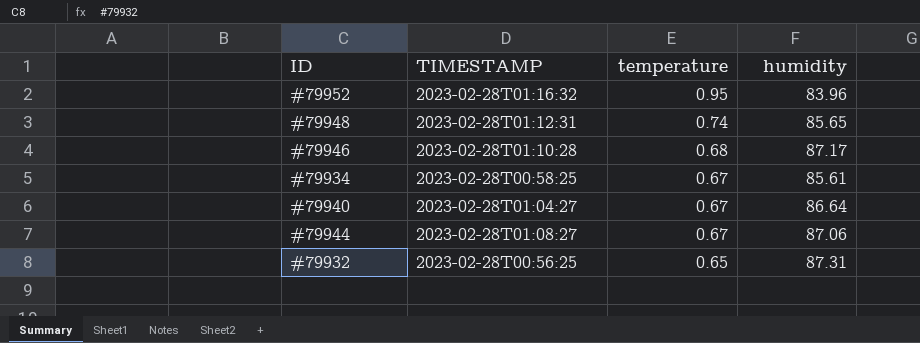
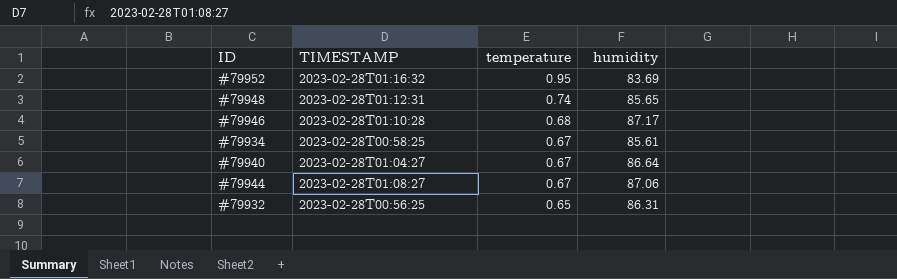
#79952 | humidity: 83.96 -> 83.69
#79932 | humidity: 87.31 -> 86.31

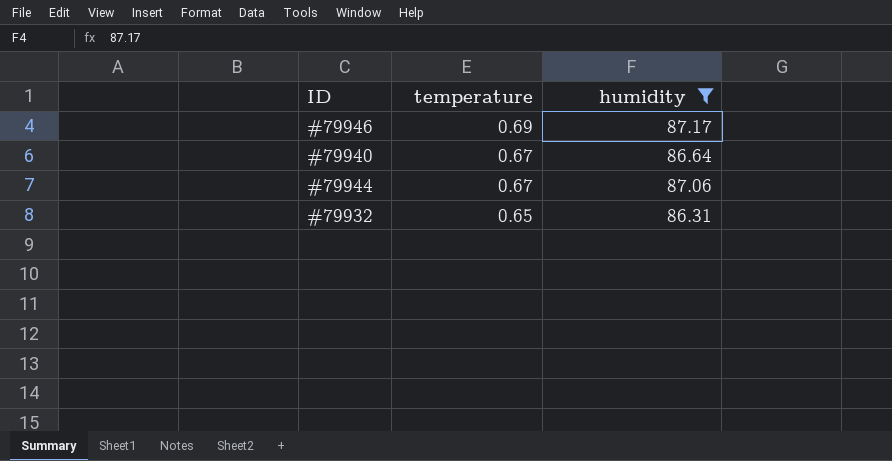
filter: none -> humidity >= 86.31
column TIMESTAMP | position: 2 -> none
#79946 | temperature: 0.68 -> 0.69

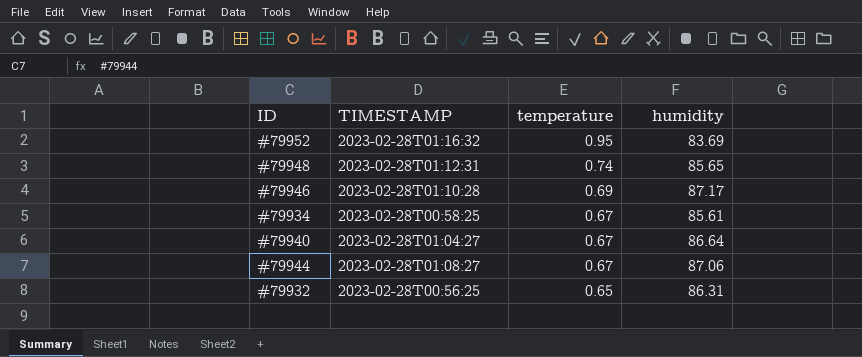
filter: humidity >= 86.31 -> none
column TIMESTAMP | position: none -> 2

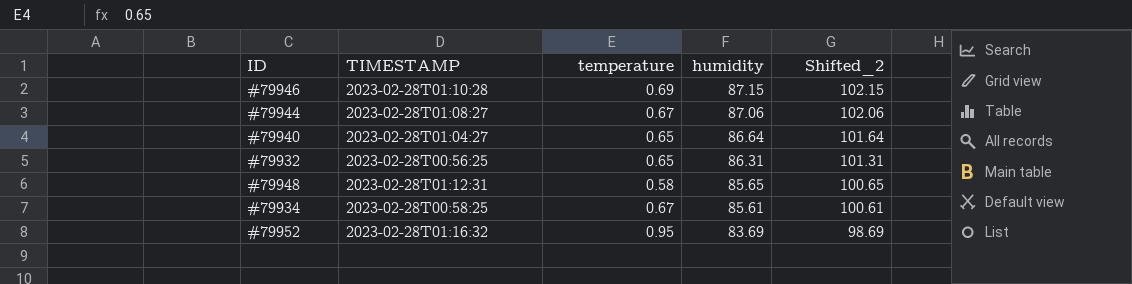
row order: temperature descending -> humidity descending
column Shifted_2 | formula: none -> [humidity] + 15
#79946 | humidity: 87.17 -> 87.15
#79940 | temperature: 0.67 -> 0.65
#79948 | temperature: 0.74 -> 0.58

